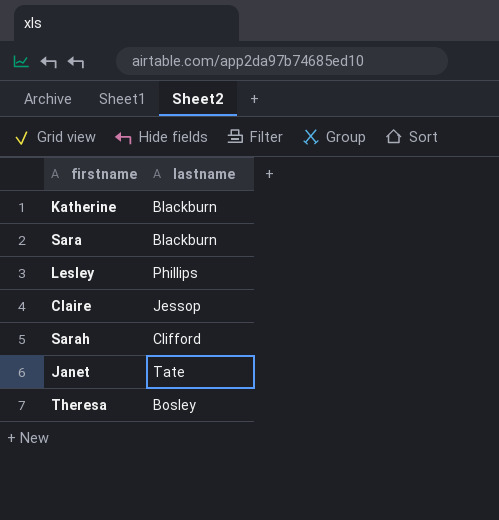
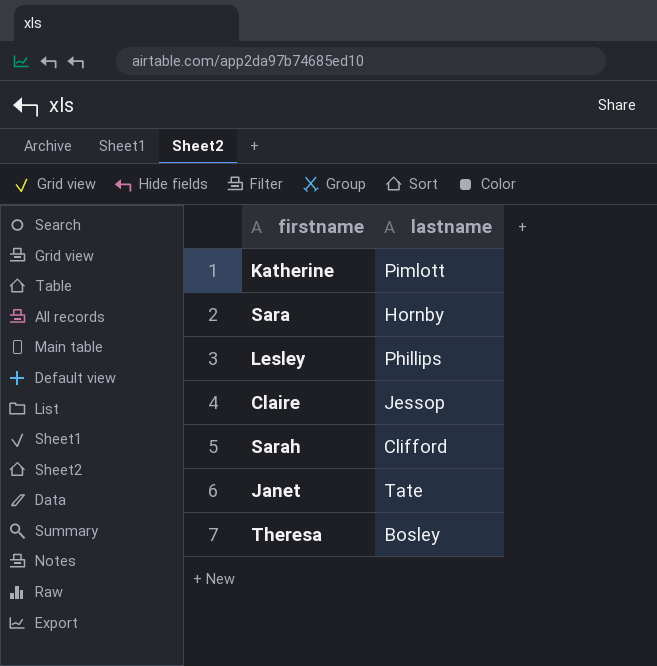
Katherine | lastname: Blackburn -> Pimlott
Sara | lastname: Blackburn -> Hornby

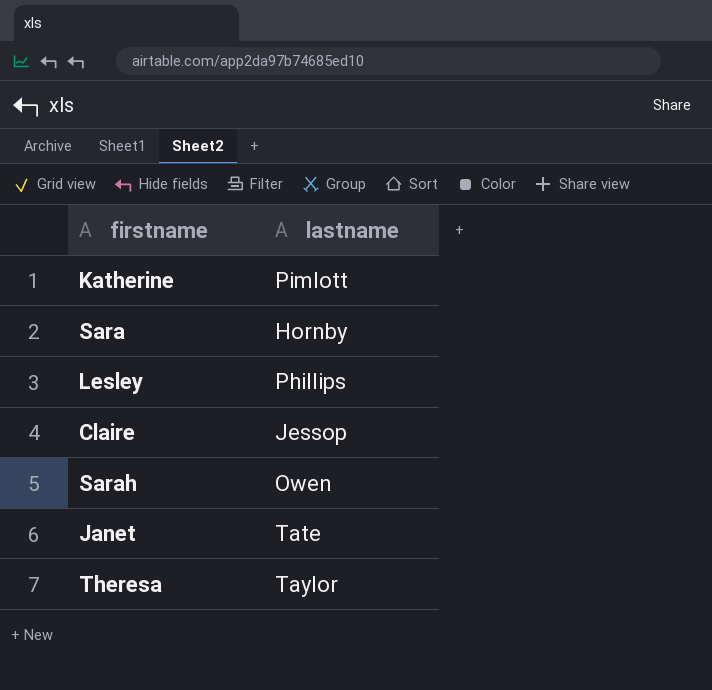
Sarah | lastname: Clifford -> Owen
Theresa | lastname: Bosley -> Taylor

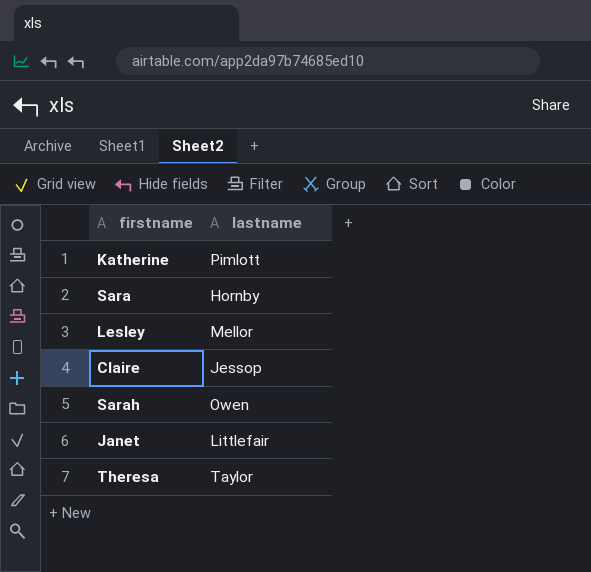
Lesley | lastname: Phillips -> Mellor
Janet | lastname: Tate -> Littlefair

